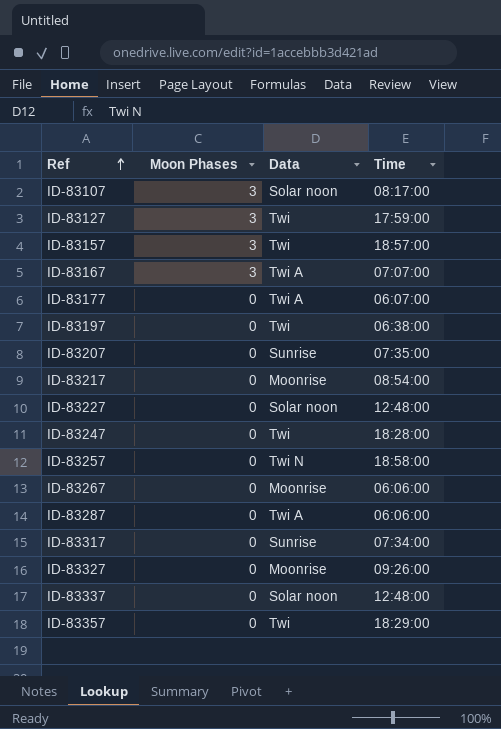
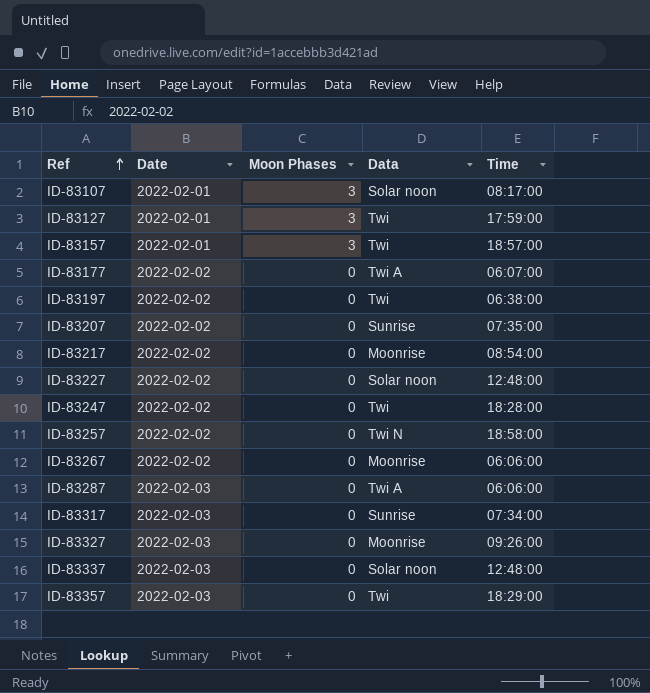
column Date | position: none -> 2
row ID-83167: 3 | Twi A | 07:07:00 -> none

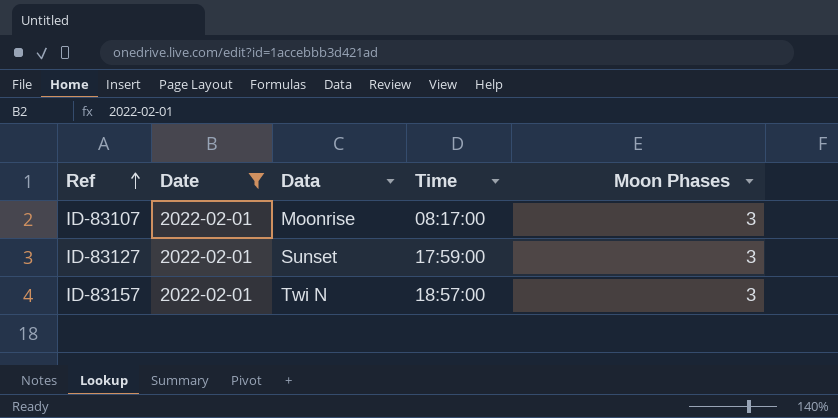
filter: none -> Date = 2022-02-01
column Moon Phases | position: 3 -> 5
ID-83107 | Data: Solar noon -> Moonrise
ID-83127 | Data: Twi -> Sunset
ID-83157 | Data: Twi -> Twi N

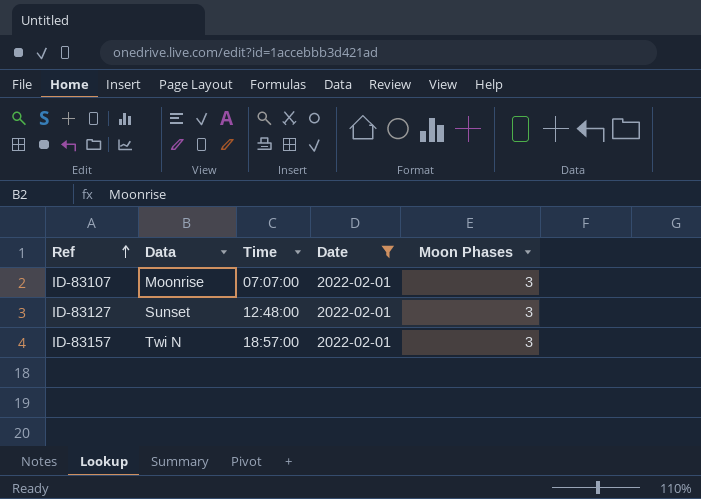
column Date | position: 2 -> 4
ID-83107 | Time: 08:17:00 -> 07:07:00
ID-83127 | Time: 17:59:00 -> 12:48:00

